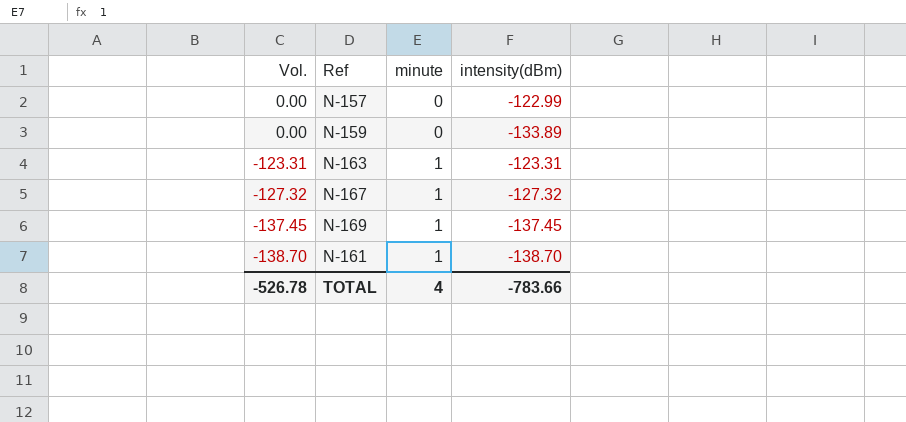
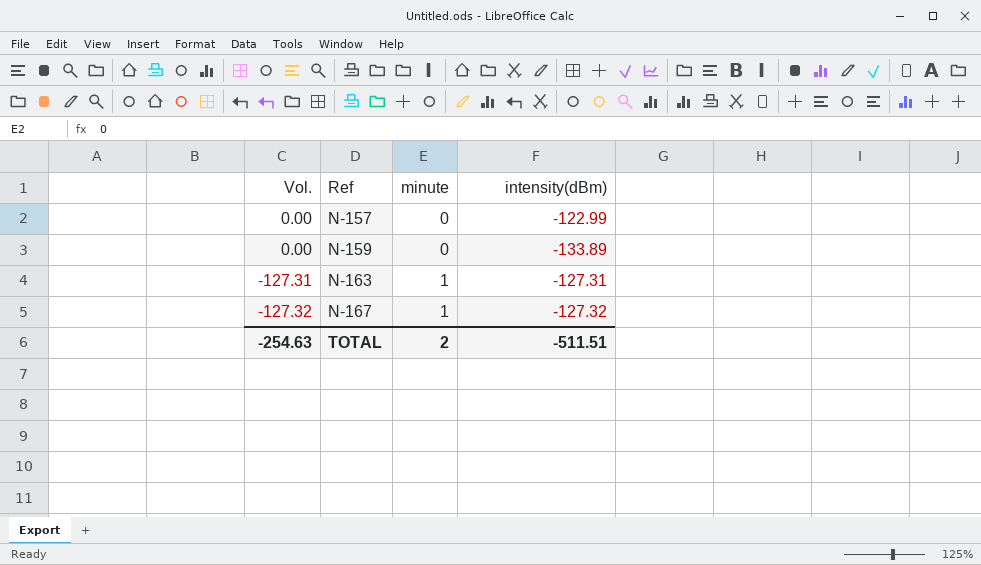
row N-169: -137.45 | 1 | -137.45 -> none
row N-161: -138.70 | 1 | -138.70 -> none
N-163 | Vol.: -123.31 -> -127.31
N-163 | intensity(dBm): -123.31 -> -127.31
TOTAL | Vol.: -526.78 -> -254.63
TOTAL | minute: 4 -> 2
TOTAL | intensity(dBm): -783.66 -> -511.51

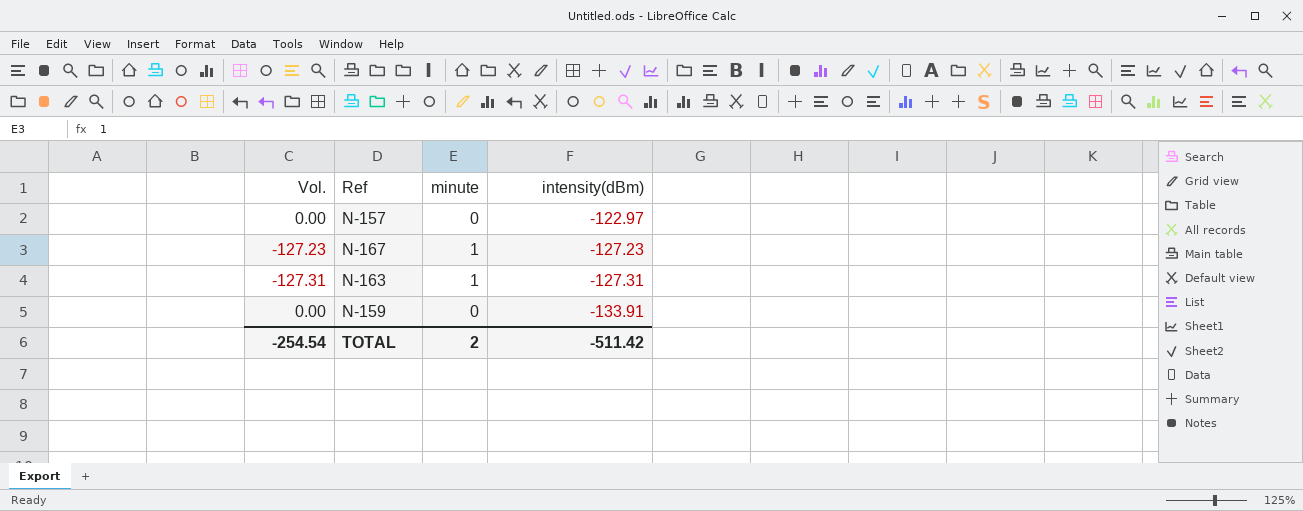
row order: Vol. descending -> intensity(dBm) descending
N-157 | intensity(dBm): -122.99 -> -122.97
N-167 | Vol.: -127.32 -> -127.23
N-167 | intensity(dBm): -127.32 -> -127.23
N-159 | intensity(dBm): -133.89 -> -133.91
TOTAL | Vol.: -254.63 -> -254.54
TOTAL | intensity(dBm): -511.51 -> -511.42

